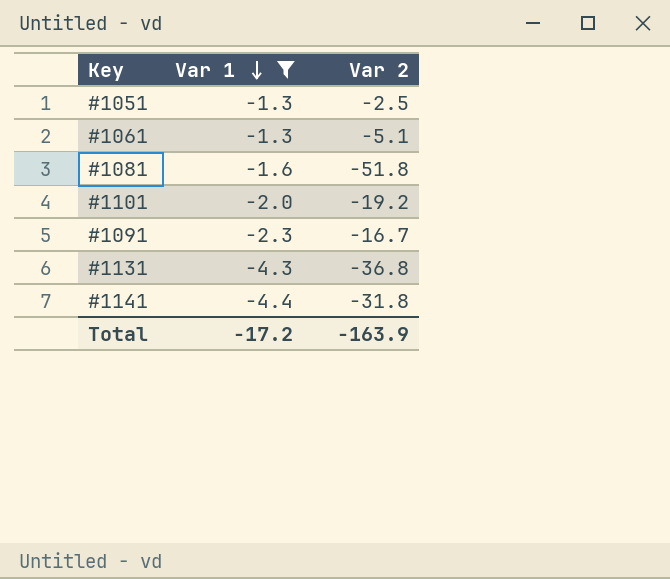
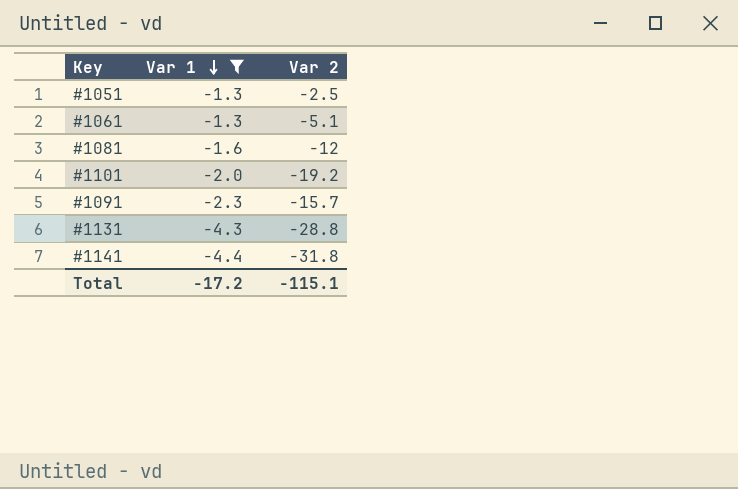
#1081 | Var 2: -51.8 -> -12
#1091 | Var 2: -16.7 -> -15.7
#1131 | Var 2: -36.8 -> -28.8
Total | Var 2: -163.9 -> -115.1

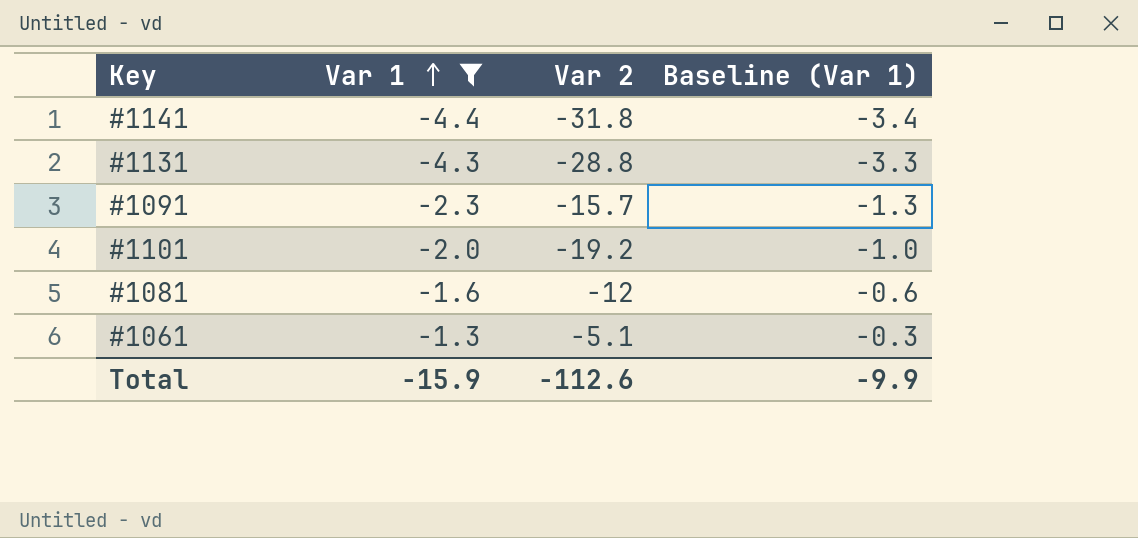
row order: Var 1 descending -> Var 1 ascending
column Baseline (Var 1) | formula: none -> [Var 1] + 1
row #1051: -1.3 | -2.5 -> none
Total | Var 1: -17.2 -> -15.9
Total | Var 2: -115.1 -> -112.6

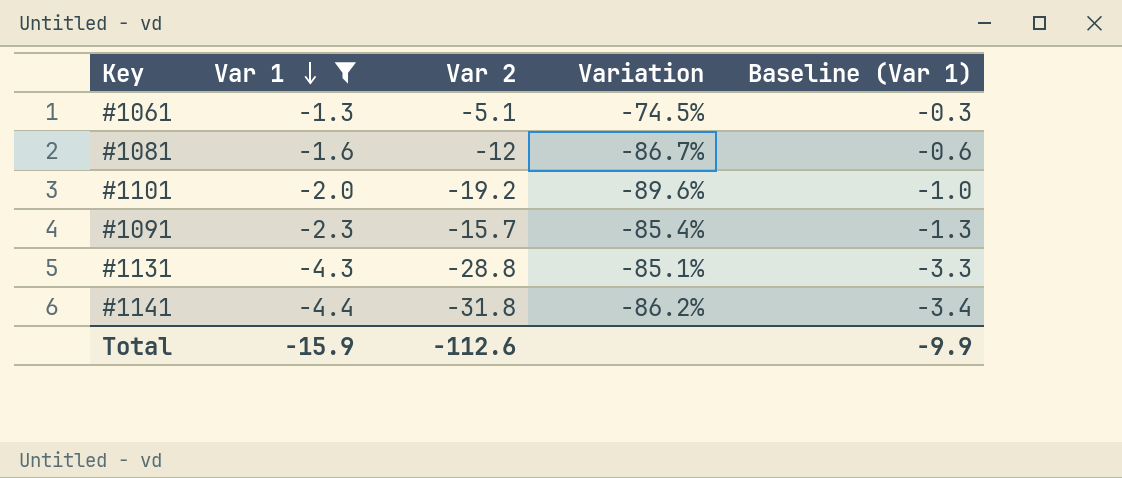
row order: Var 1 ascending -> Var 1 descending
column Variation | formula: none -> ([Var 1] - [Var 2]) / [Var 2]

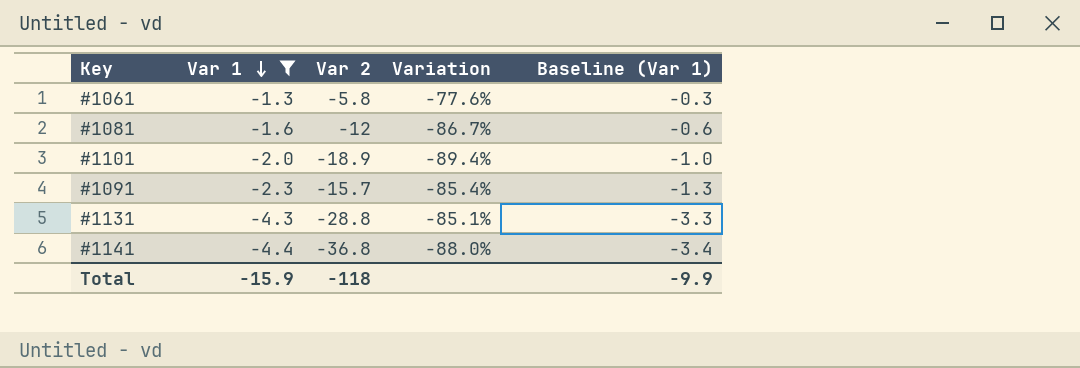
#1061 | Var 2: -5.1 -> -5.8
#1061 | Variation: -74.5% -> -77.6%
#1101 | Var 2: -19.2 -> -18.9
#1101 | Variation: -89.6% -> -89.4%
#1141 | Var 2: -31.8 -> -36.8
#1141 | Variation: -86.2% -> -88.0%
Total | Var 2: -112.6 -> -118

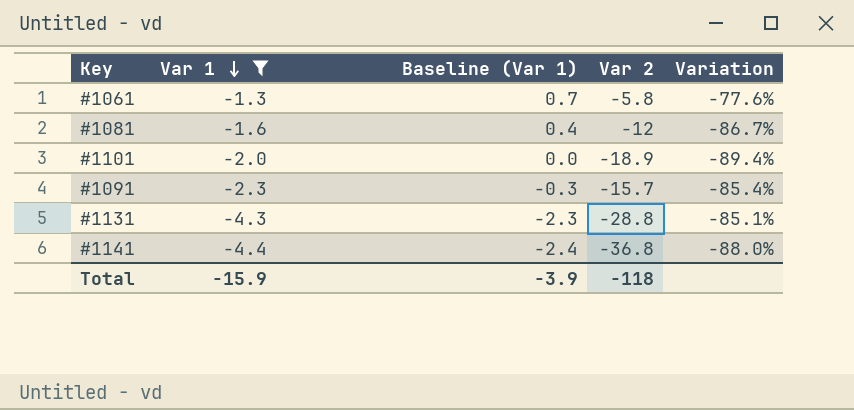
column Baseline (Var 1) | formula: [Var 1] + 1 -> [Var 1] + 2
column Baseline (Var 1) | position: 5 -> 3
Total | Baseline (Var 1): -9.9 -> -3.9

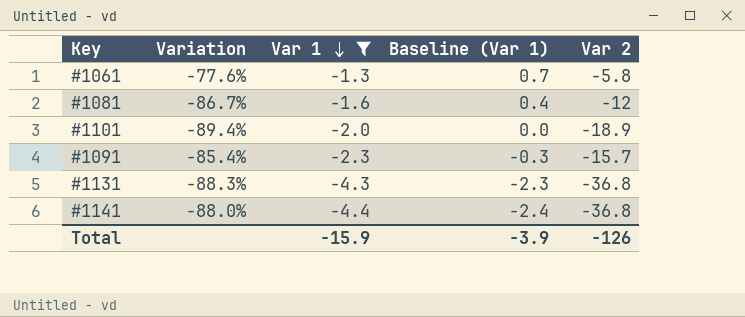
column Variation | position: 5 -> 2
#1131 | Variation: -85.1% -> -88.3%
#1131 | Var 2: -28.8 -> -36.8
Total | Var 2: -118 -> -126

